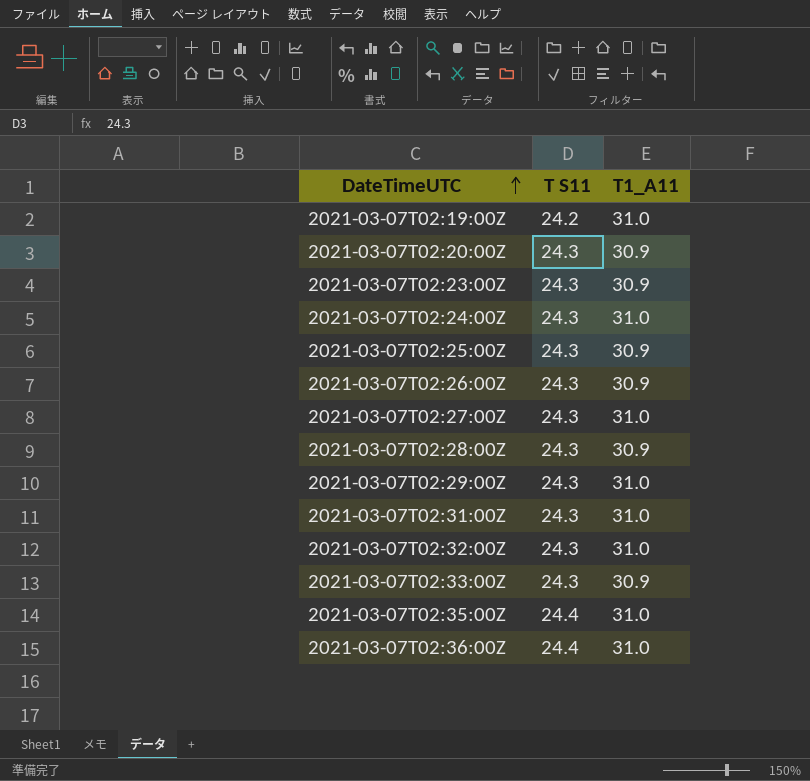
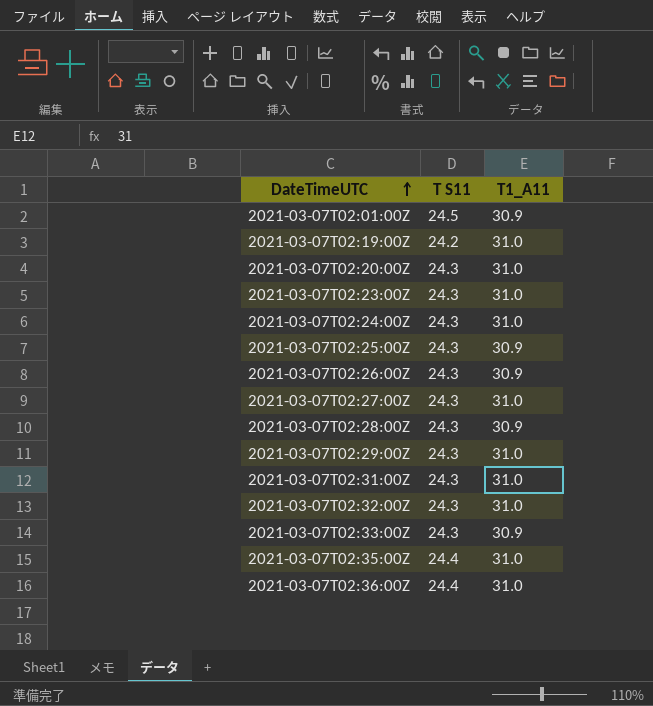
row 2021-03-07T02:01:00Z: none -> 24.5 | 30.9
2021-03-07T02:20:00Z | T1_A11: 30.9 -> 31.0
2021-03-07T02:23:00Z | T1_A11: 30.9 -> 31.0

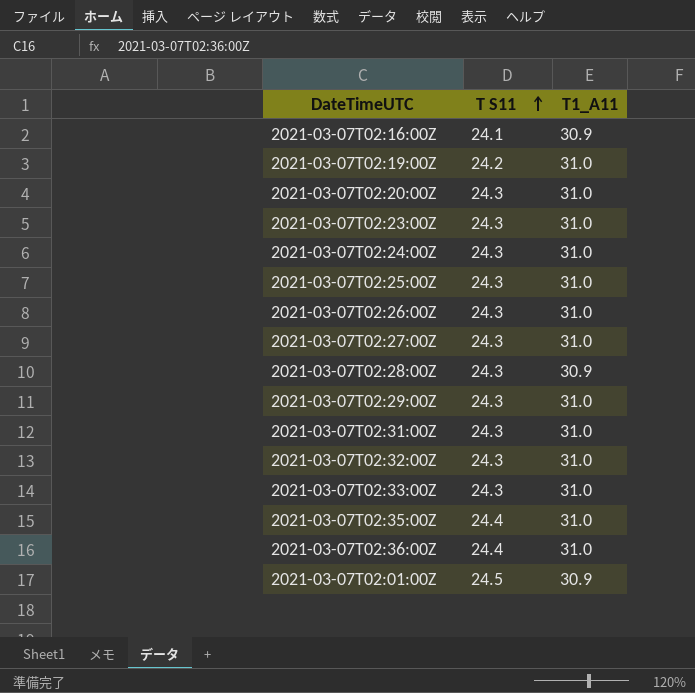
row order: DateTimeUTC ascending -> T S11 ascending
row 2021-03-07T02:16:00Z: none -> 24.1 | 30.9
2021-03-07T02:25:00Z | T1_A11: 30.9 -> 31.0
2021-03-07T02:26:00Z | T1_A11: 30.9 -> 31.0
2021-03-07T02:33:00Z | T1_A11: 30.9 -> 31.0

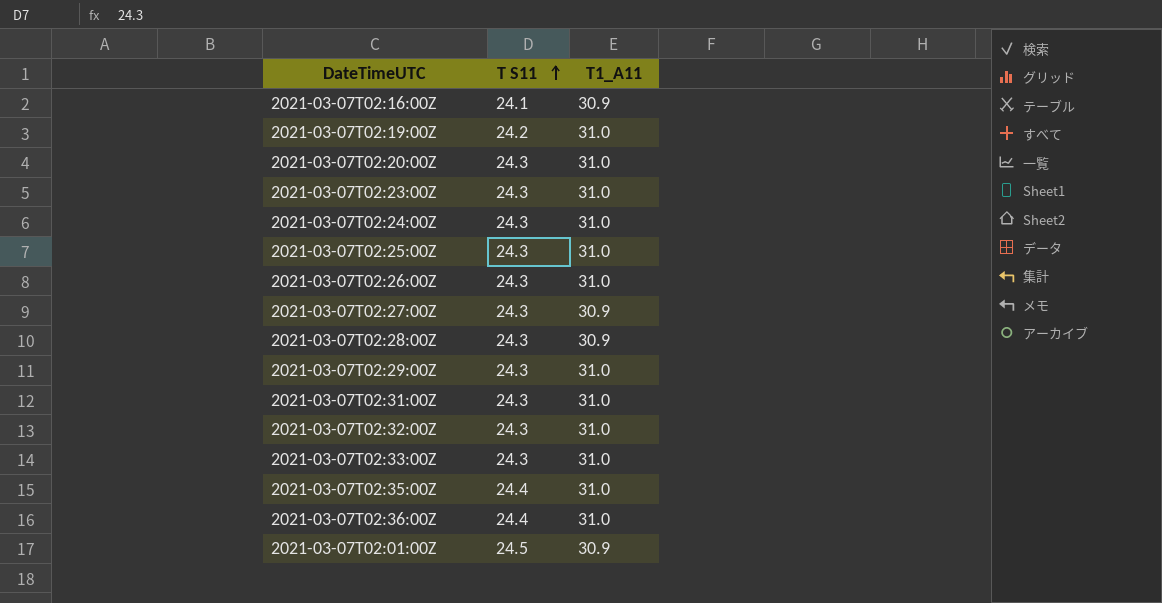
2021-03-07T02:27:00Z | T1_A11: 31.0 -> 30.9

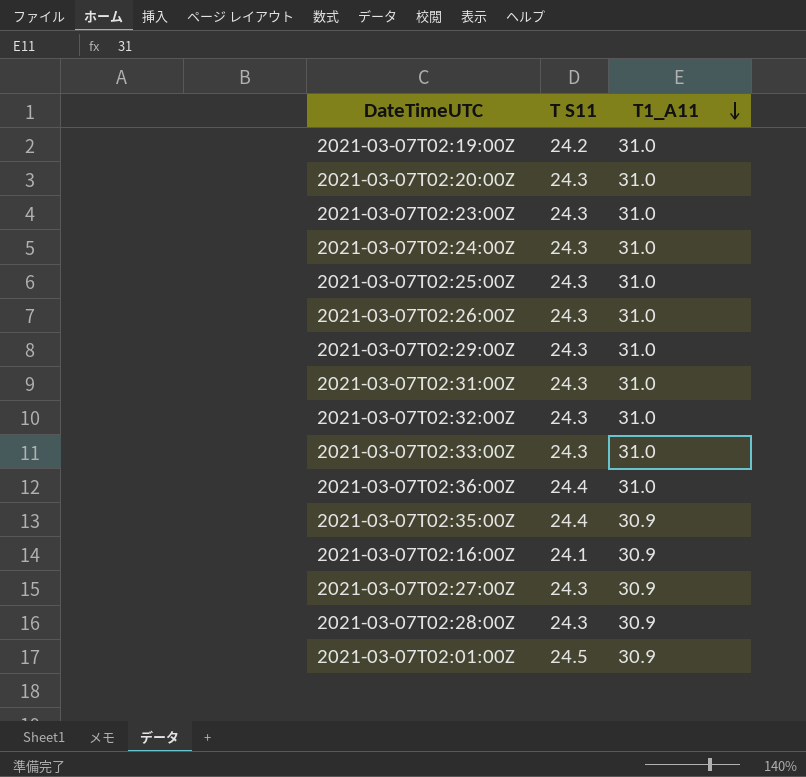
row order: T S11 ascending -> T1_A11 descending
2021-03-07T02:35:00Z | T1_A11: 31.0 -> 30.9

